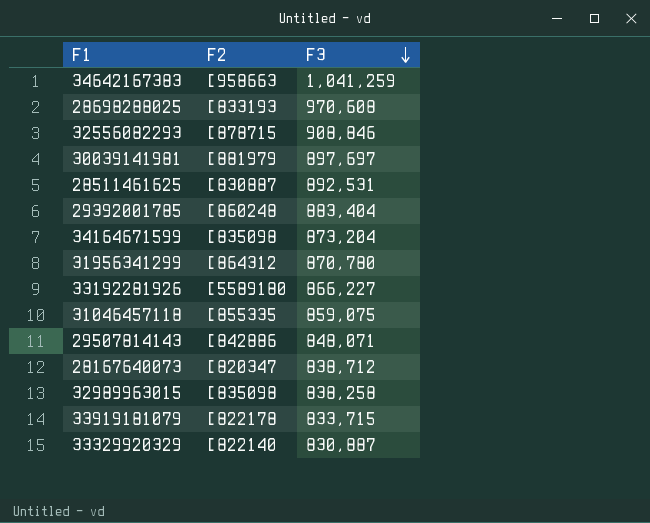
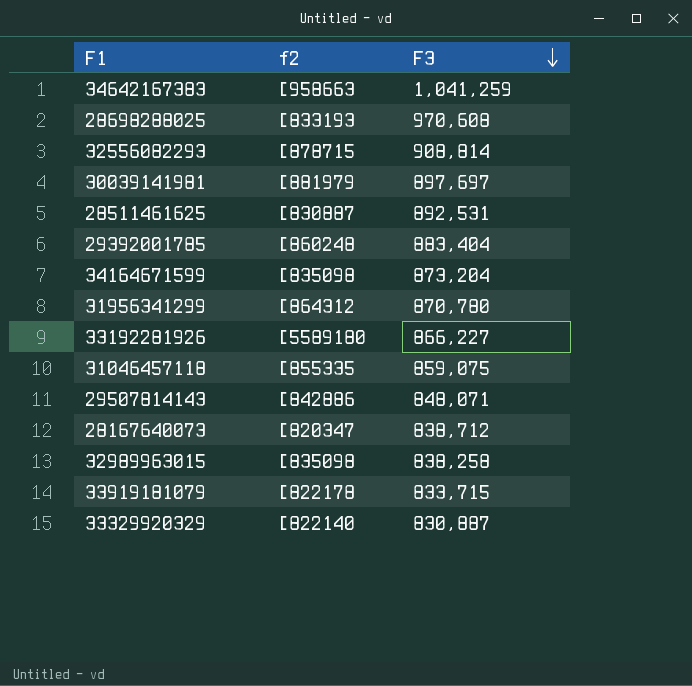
column name: F2 -> f2
32556082293 | F3: 908,846 -> 908,814

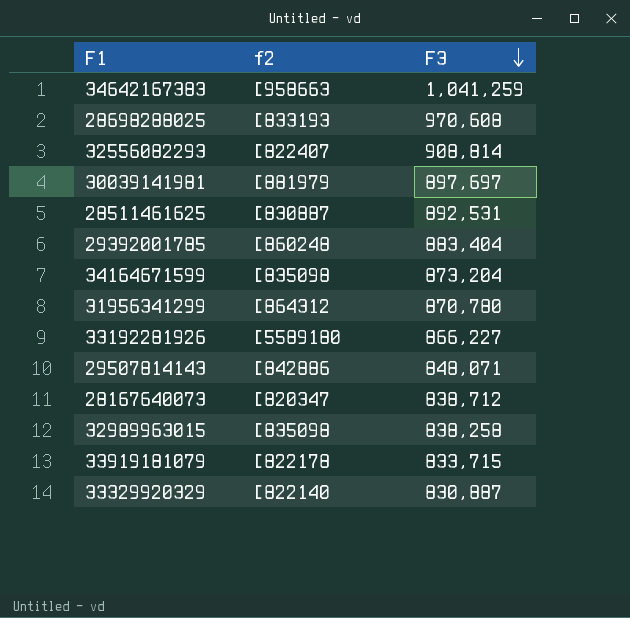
row 31046457118: [855335 | 859,075 -> none
32556082293 | f2: [878715 -> [822407

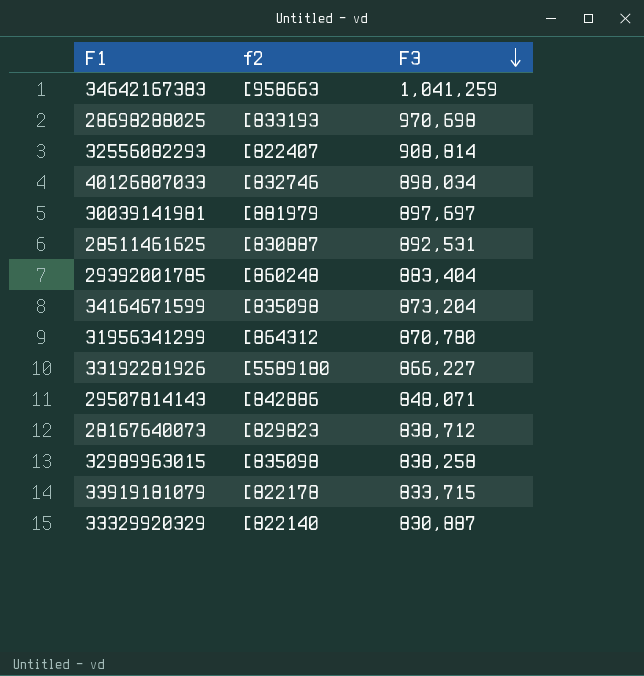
28698288025 | F3: 970,608 -> 970,698
row 40126807033: none -> [832746 | 898,034
28167640073 | f2: [820347 -> [829823

